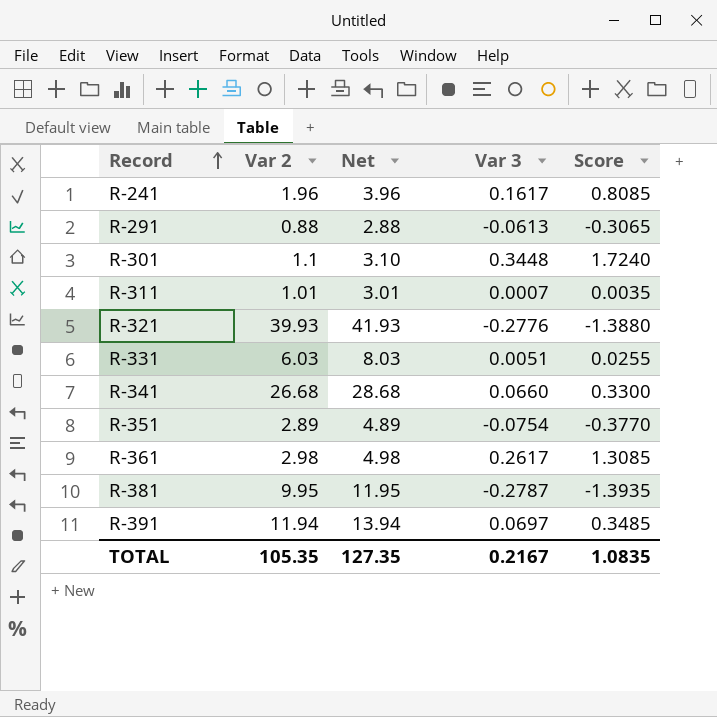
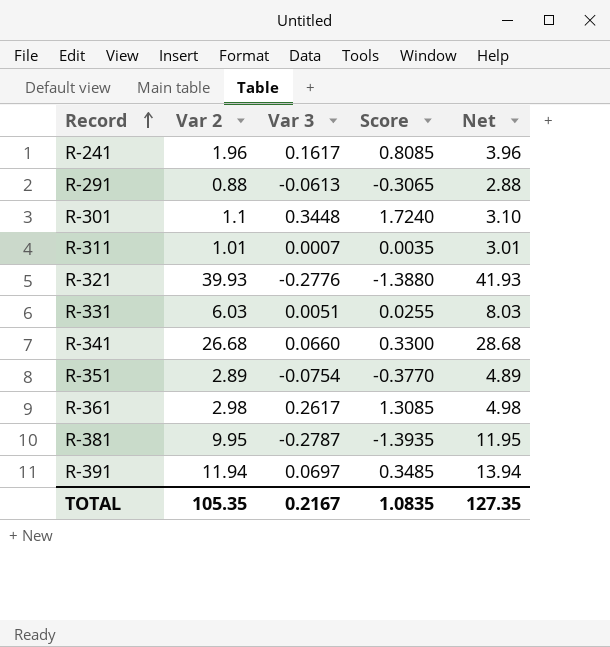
column Net | position: 3 -> 5

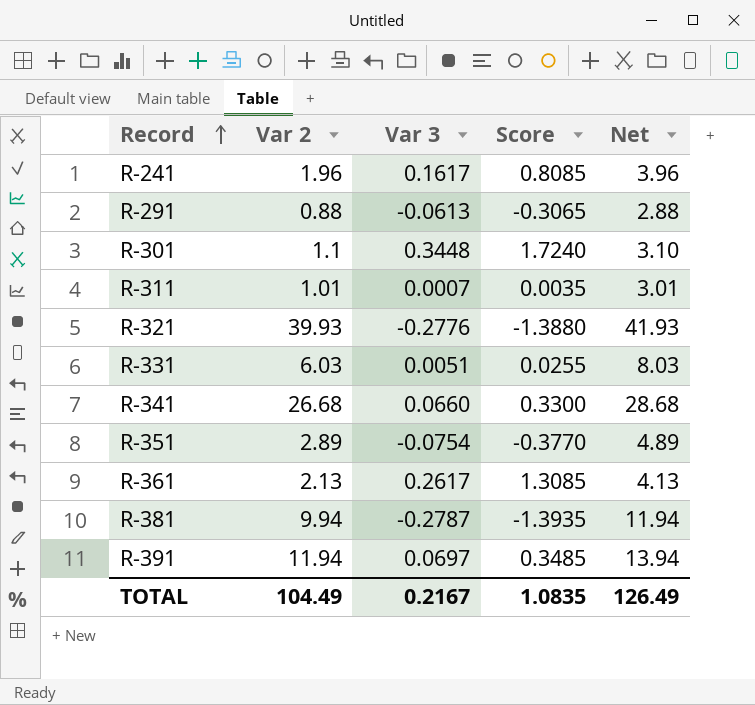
R-361 | Var 2: 2.98 -> 2.13
R-361 | Net: 4.98 -> 4.13
R-381 | Var 2: 9.95 -> 9.94
R-381 | Net: 11.95 -> 11.94
TOTAL | Var 2: 105.35 -> 104.49
TOTAL | Net: 127.35 -> 126.49

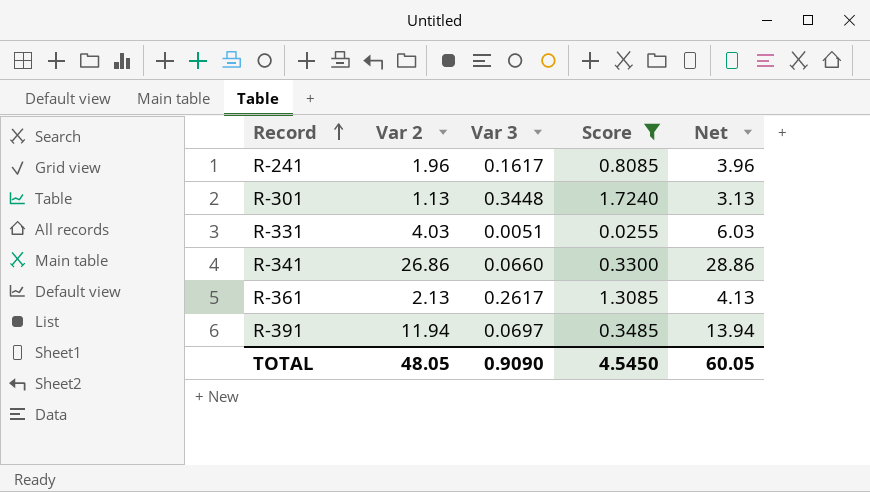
filter: none -> Score >= 0.0255
R-301 | Var 2: 1.1 -> 1.13
R-301 | Net: 3.10 -> 3.13
R-331 | Var 2: 6.03 -> 4.03
R-331 | Net: 8.03 -> 6.03
R-341 | Var 2: 26.68 -> 26.86
R-341 | Net: 28.68 -> 28.86
TOTAL | Var 2: 104.49 -> 48.05
TOTAL | Var 3: 0.2167 -> 0.9090
TOTAL | Score: 1.0835 -> 4.5450
TOTAL | Net: 126.49 -> 60.05

